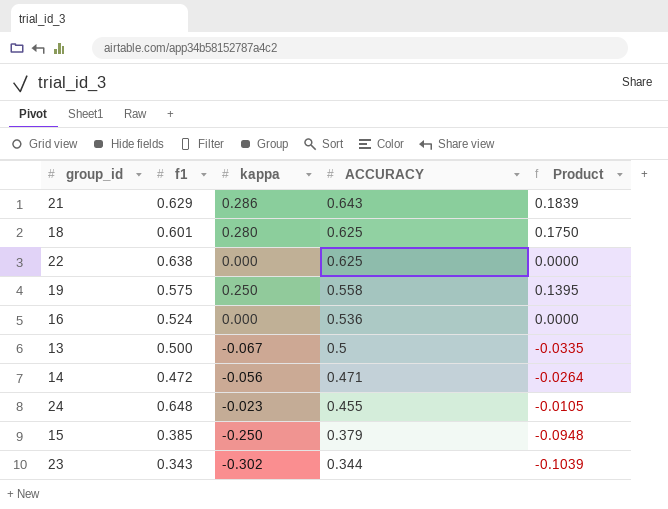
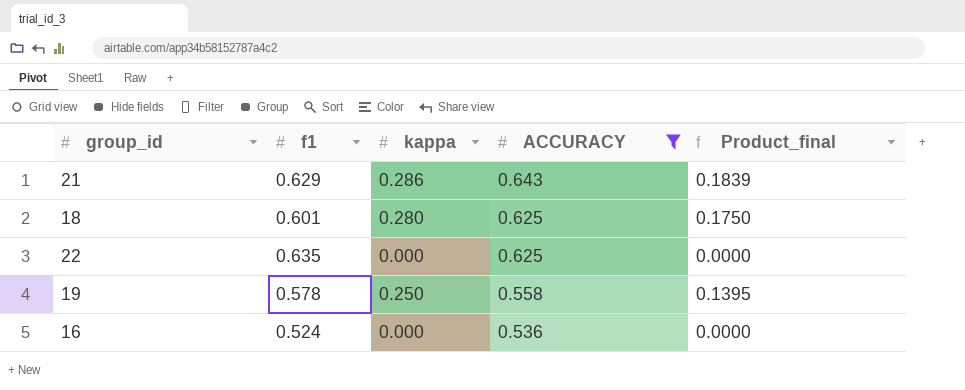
filter: none -> ACCURACY >= 0.536
column name: Product -> Product_final
22 | f1: 0.638 -> 0.635
19 | f1: 0.575 -> 0.578

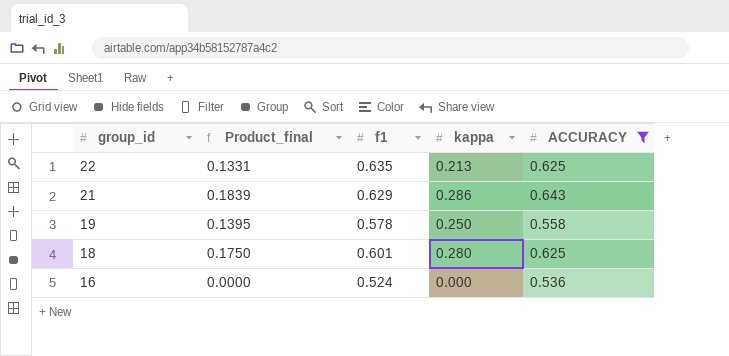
row order: ACCURACY descending -> group_id descending
column Product_final | position: 5 -> 2
22 | Product_final: 0.0000 -> 0.1331
22 | kappa: 0.000 -> 0.213

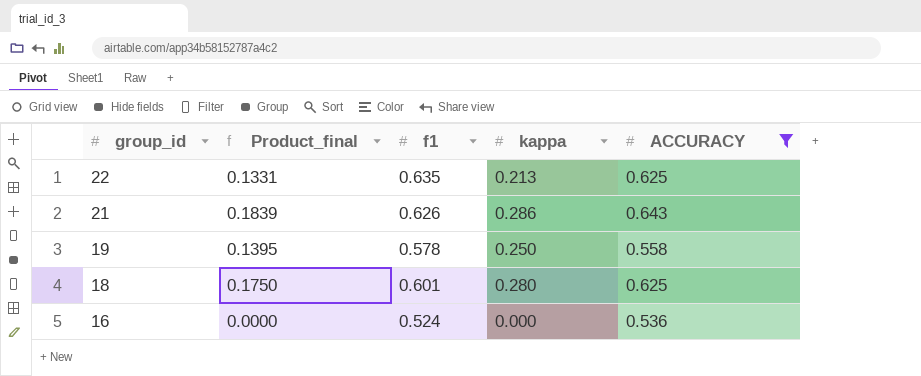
21 | f1: 0.629 -> 0.626

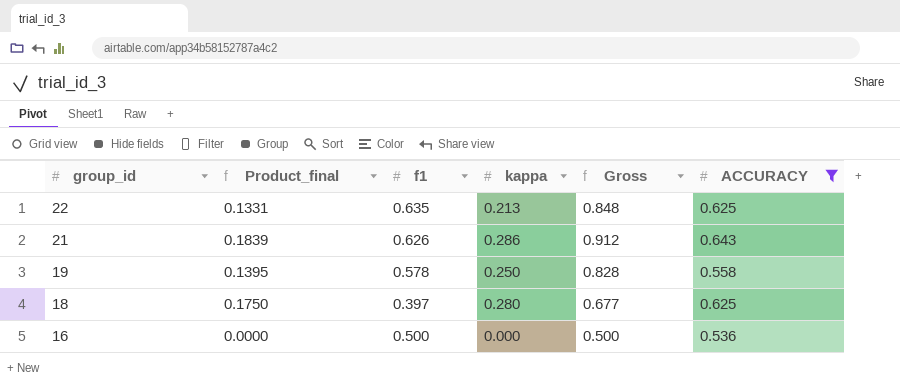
column Gross | formula: none -> [f1] + [kappa]
18 | f1: 0.601 -> 0.397
16 | f1: 0.524 -> 0.500

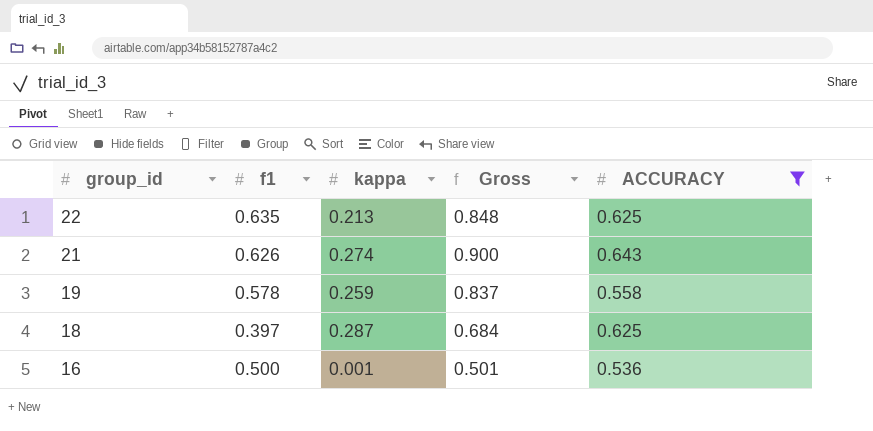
column Product_final | formula: [kappa] * [ACCURACY] -> none
21 | kappa: 0.286 -> 0.274
21 | Gross: 0.912 -> 0.900
19 | kappa: 0.250 -> 0.259
19 | Gross: 0.828 -> 0.837
18 | kappa: 0.280 -> 0.287
18 | Gross: 0.677 -> 0.684
16 | kappa: 0.000 -> 0.001
16 | Gross: 0.500 -> 0.501

